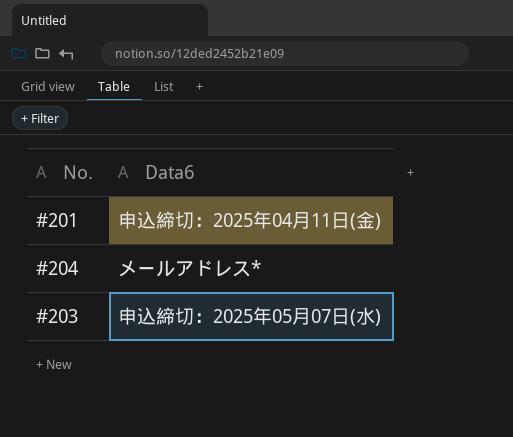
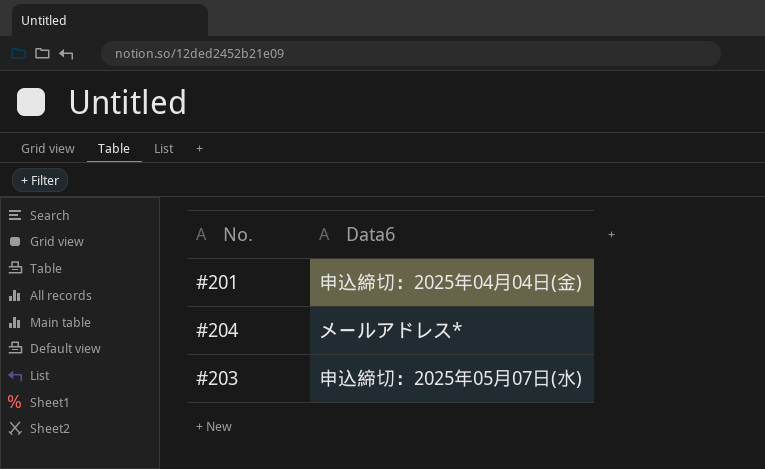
#201 | Data6: 申込締切：2025年04月11日(金) -> 申込締切：2025年04月04日(金)

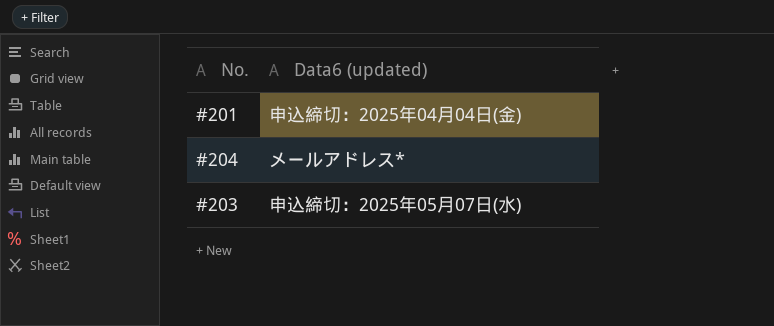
column name: Data6 -> Data6 (updated)

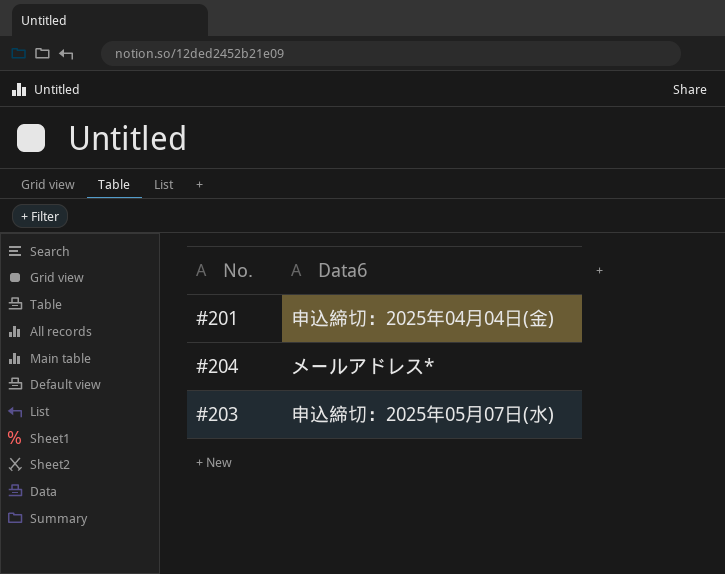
column name: Data6 (updated) -> Data6

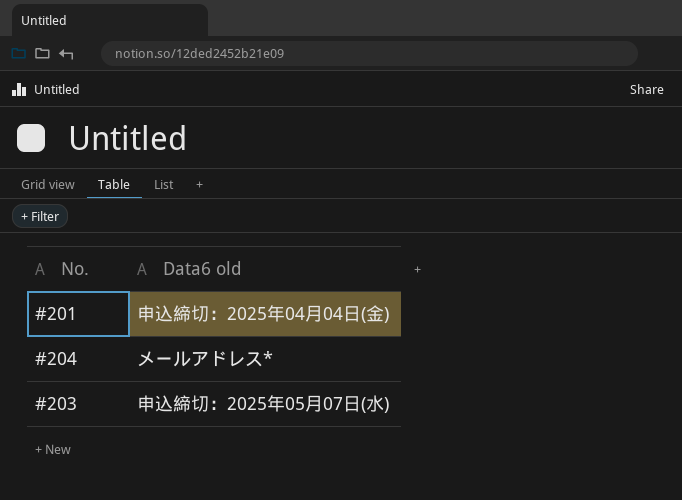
column name: Data6 -> Data6 old

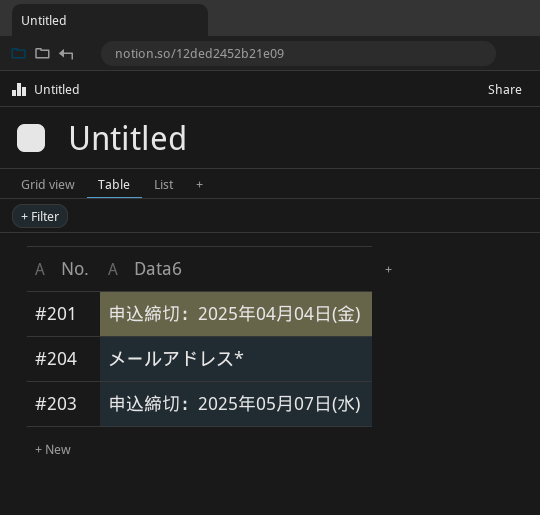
column name: Data6 old -> Data6

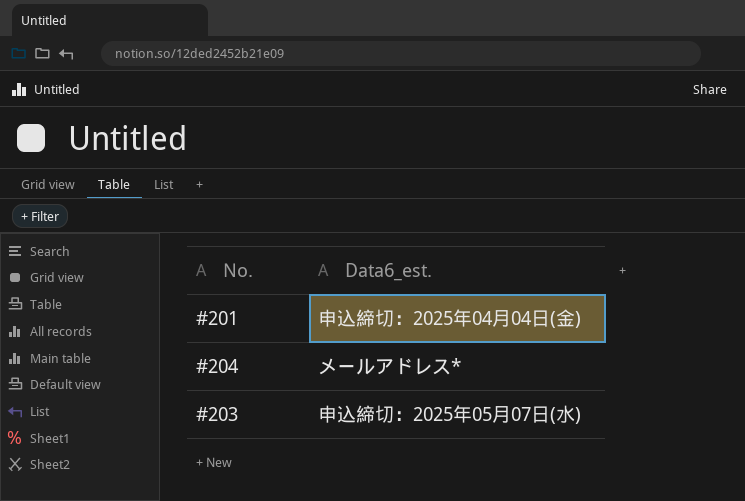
column name: Data6 -> Data6_est.

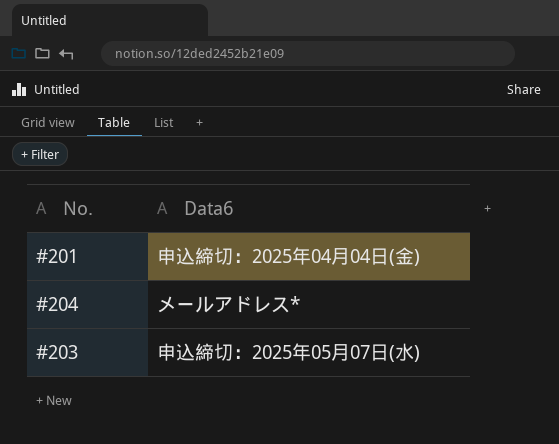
column name: Data6_est. -> Data6

